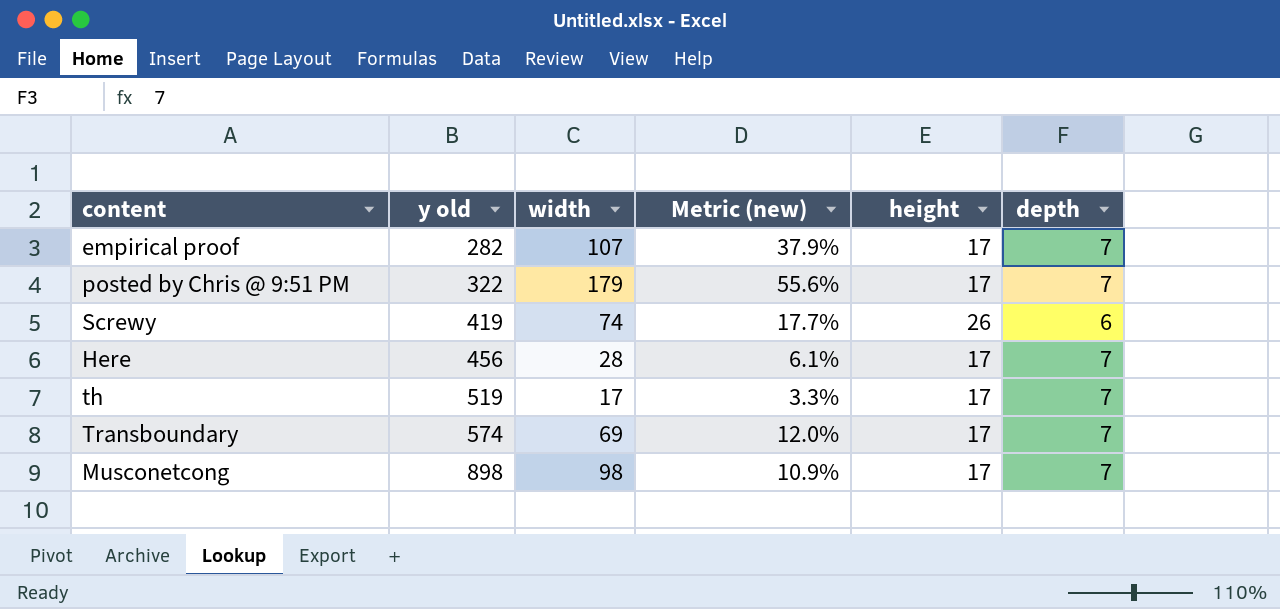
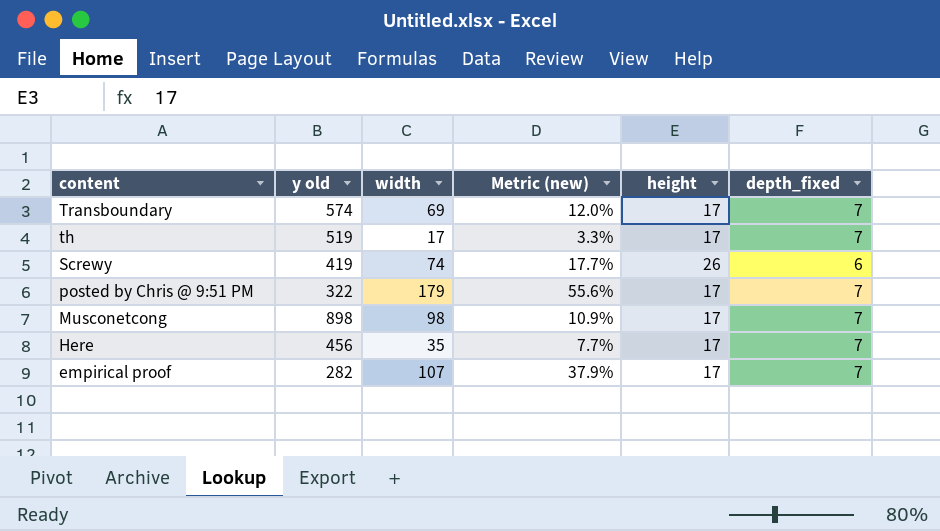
row order: y old ascending -> content descending
column name: depth -> depth_fixed
Here | width: 28 -> 35
Here | Metric (new): 6.1% -> 7.7%

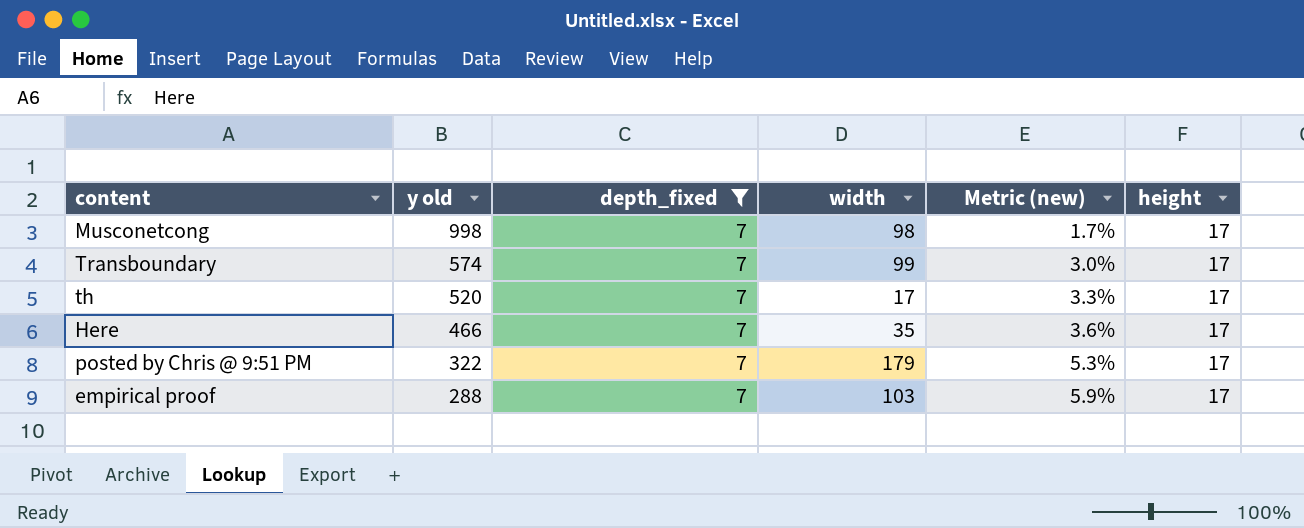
filter: none -> depth_fixed = 7
row order: content descending -> y old descending
column depth_fixed | position: 6 -> 3
column Metric (new) | formula: [width] / [y old] -> [height] / [y old]
Musconetcong | y old: 898 -> 998
Transboundary | width: 69 -> 99
th | y old: 519 -> 520
Here | y old: 456 -> 466
empirical proof | y old: 282 -> 288
empirical proof | width: 107 -> 103

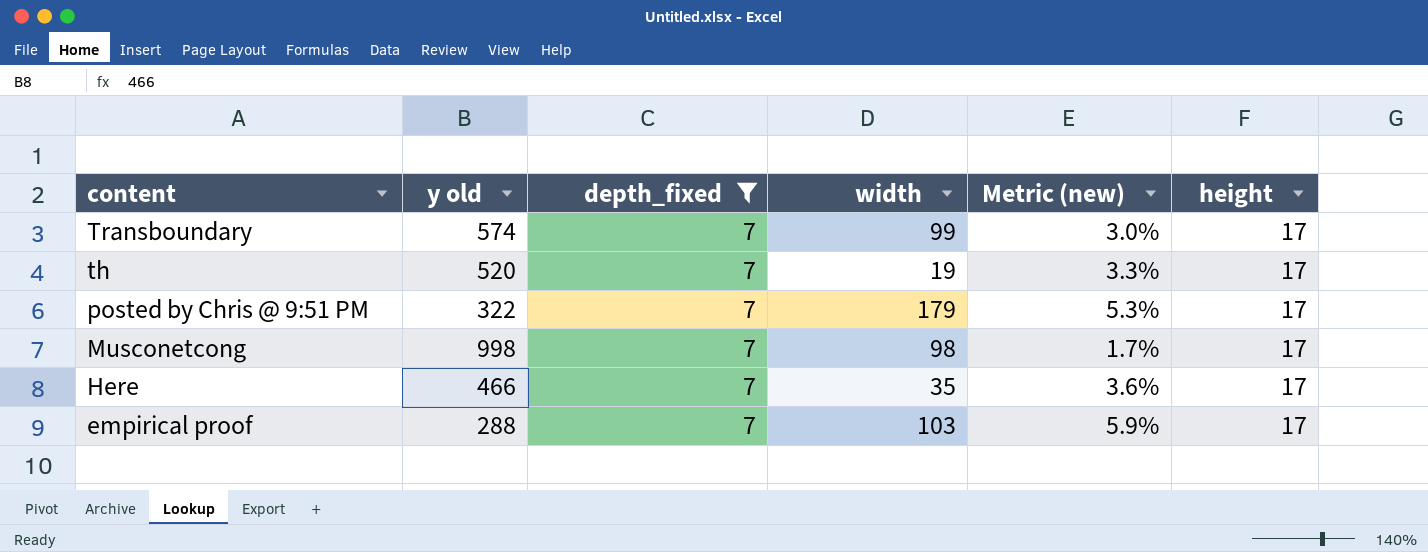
row order: y old descending -> content descending
th | width: 17 -> 19

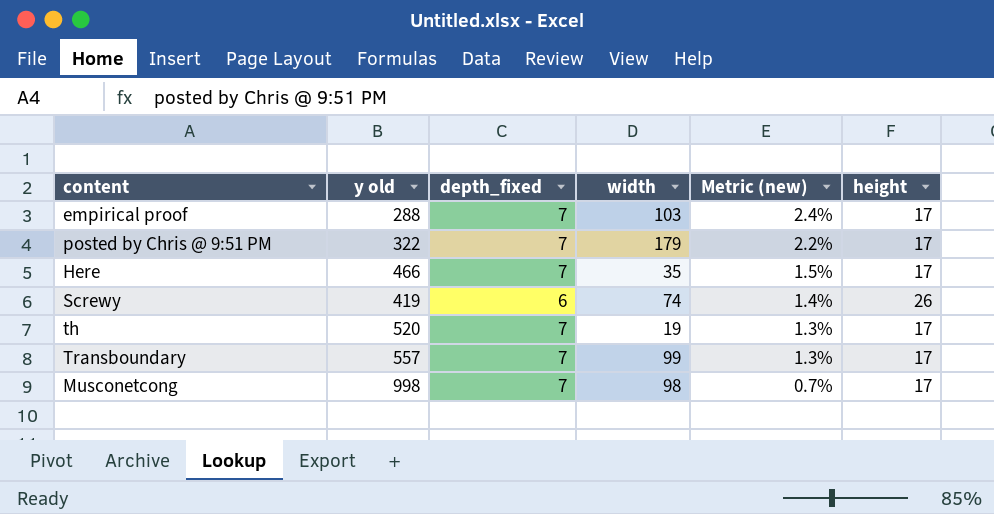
filter: depth_fixed = 7 -> none
row order: content descending -> Metric (new) descending
column Metric (new) | formula: [height] / [y old] -> [depth_fixed] / [y old]
Transboundary | y old: 574 -> 557

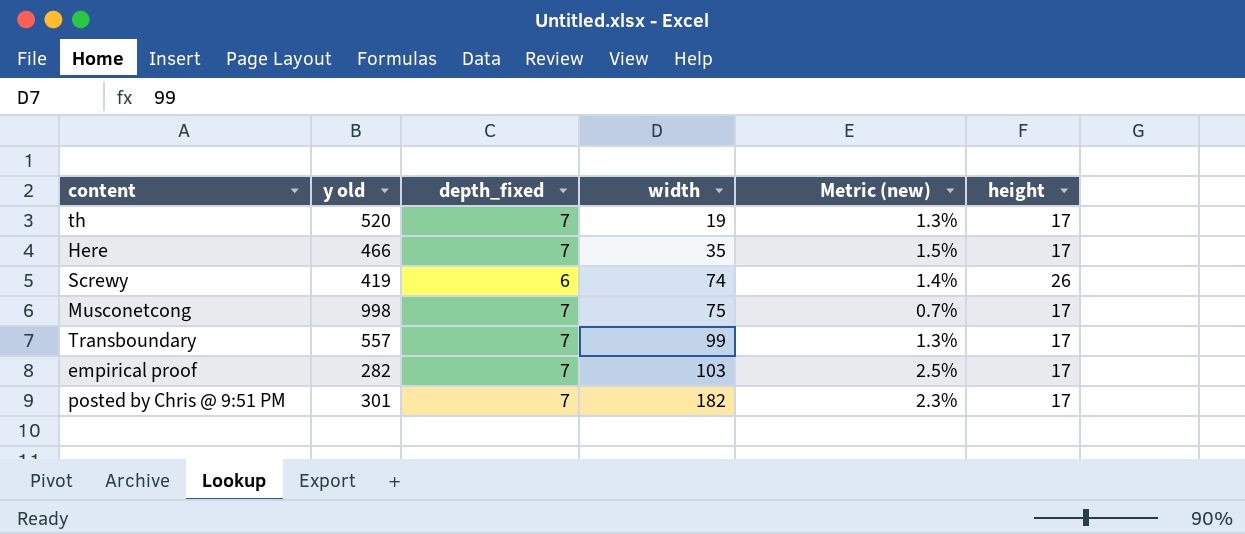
row order: Metric (new) descending -> width ascending
Musconetcong | width: 98 -> 75
empirical proof | y old: 288 -> 282
empirical proof | Metric (new): 2.4% -> 2.5%
posted by Chris @ 9:51 PM | y old: 322 -> 301
posted by Chris @ 9:51 PM | width: 179 -> 182
posted by Chris @ 9:51 PM | Metric (new): 2.2% -> 2.3%

